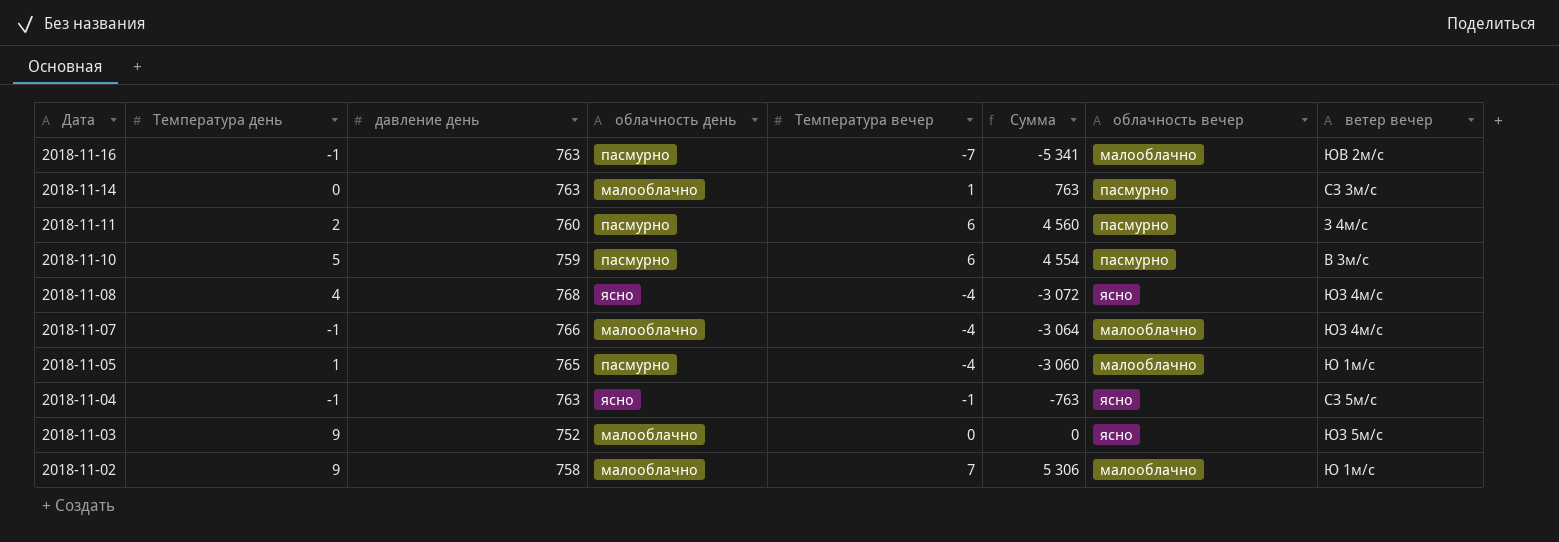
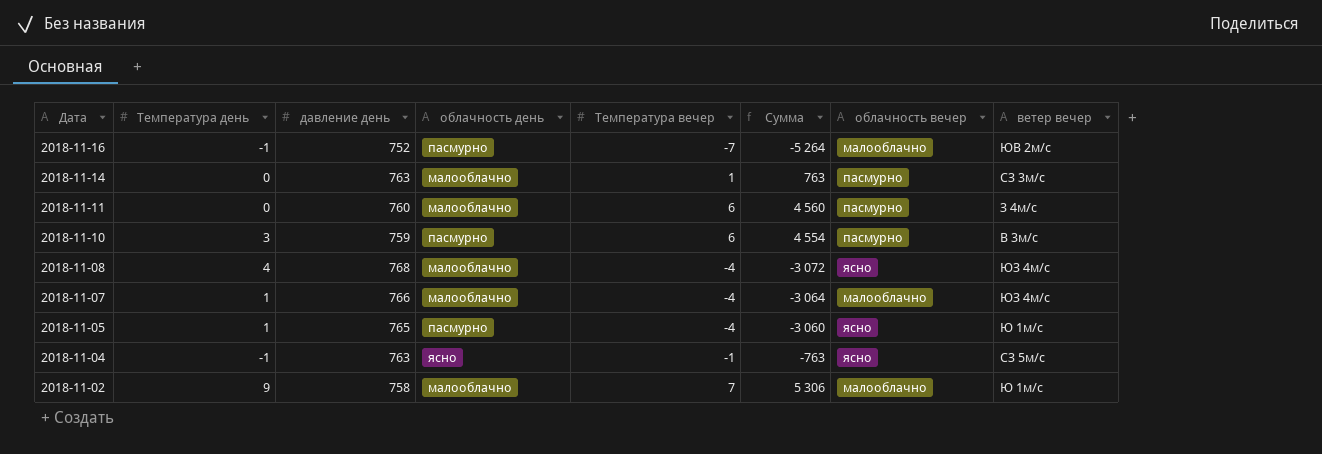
row 2018-11-03: 9 | 752 | малооблачно | 0 | 0 | ясно | ЮЗ 5м/с -> none
2018-11-16 | давление день: 763 -> 752
2018-11-16 | Сумма: -5 341 -> -5 264
2018-11-11 | Температура день: 2 -> 0
2018-11-11 | облачность день: пасмурно -> малооблачно
2018-11-10 | Температура день: 5 -> 3
2018-11-08 | облачность день: ясно -> малооблачно
2018-11-07 | Температура день: -1 -> 1
2018-11-05 | облачность вечер: малооблачно -> ясно

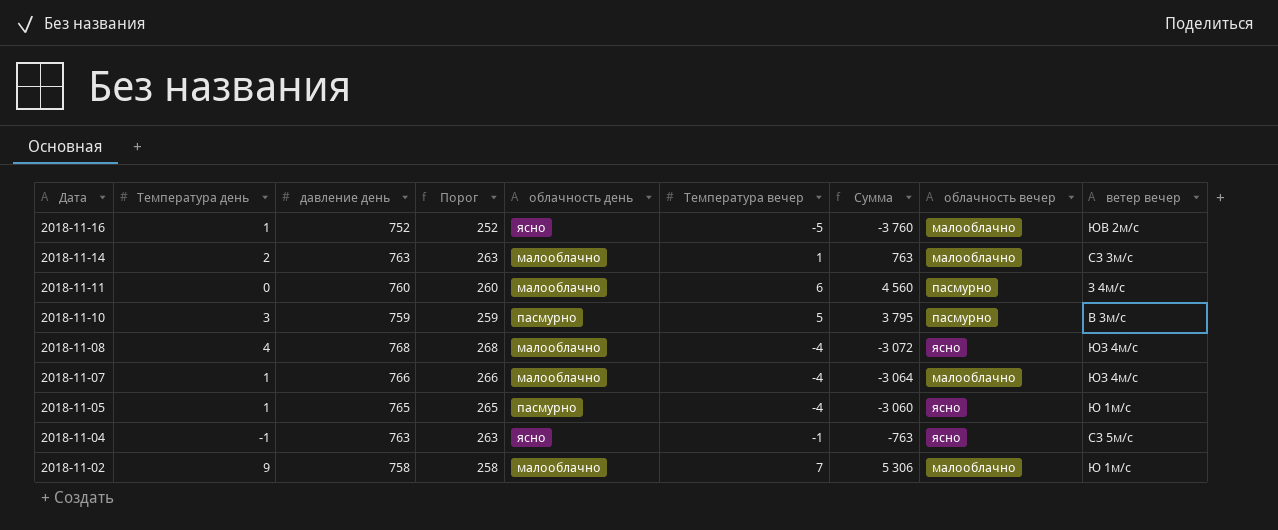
column Порог | formula: none -> [давление день] - 500
2018-11-16 | Температура день: -1 -> 1
2018-11-16 | облачность день: пасмурно -> ясно
2018-11-16 | Температура вечер: -7 -> -5
2018-11-16 | Сумма: -5 264 -> -3 760
2018-11-14 | Температура день: 0 -> 2
2018-11-14 | облачность вечер: пасмурно -> малооблачно
2018-11-10 | Температура вечер: 6 -> 5
2018-11-10 | Сумма: 4 554 -> 3 795

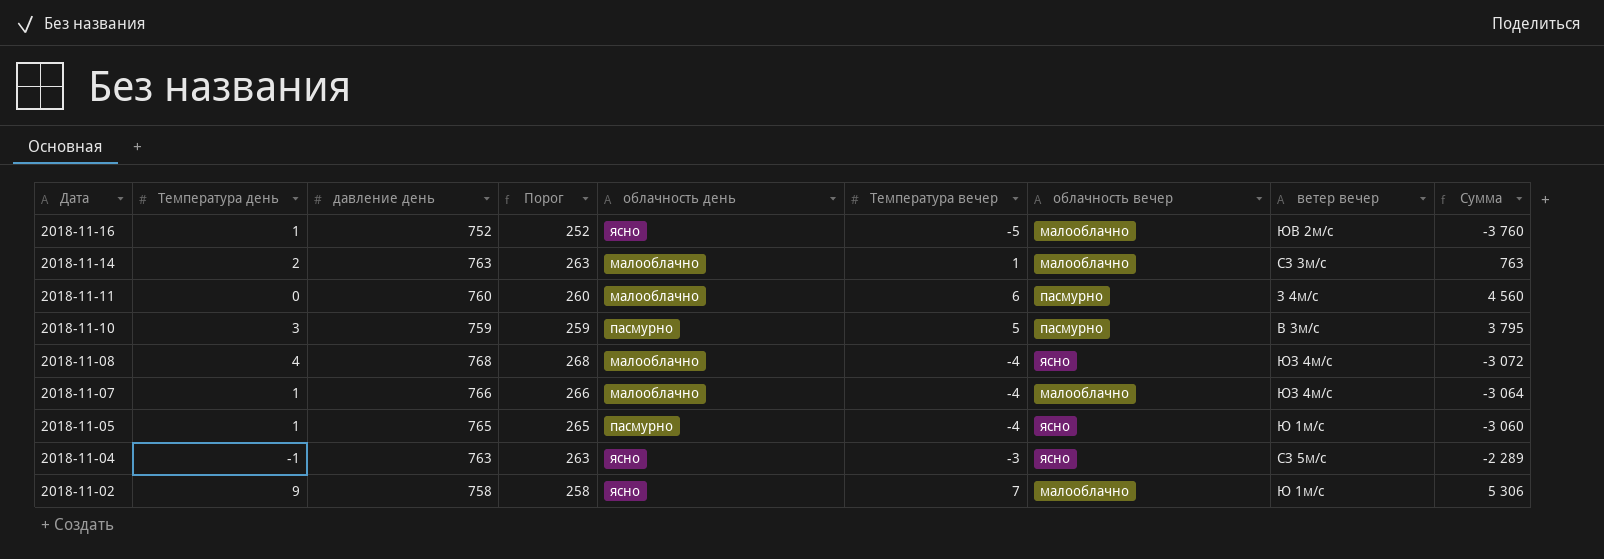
column Сумма | position: 7 -> 9
2018-11-04 | Температура вечер: -1 -> -3
2018-11-04 | Сумма: -763 -> -2 289
2018-11-02 | облачность день: малооблачно -> ясно

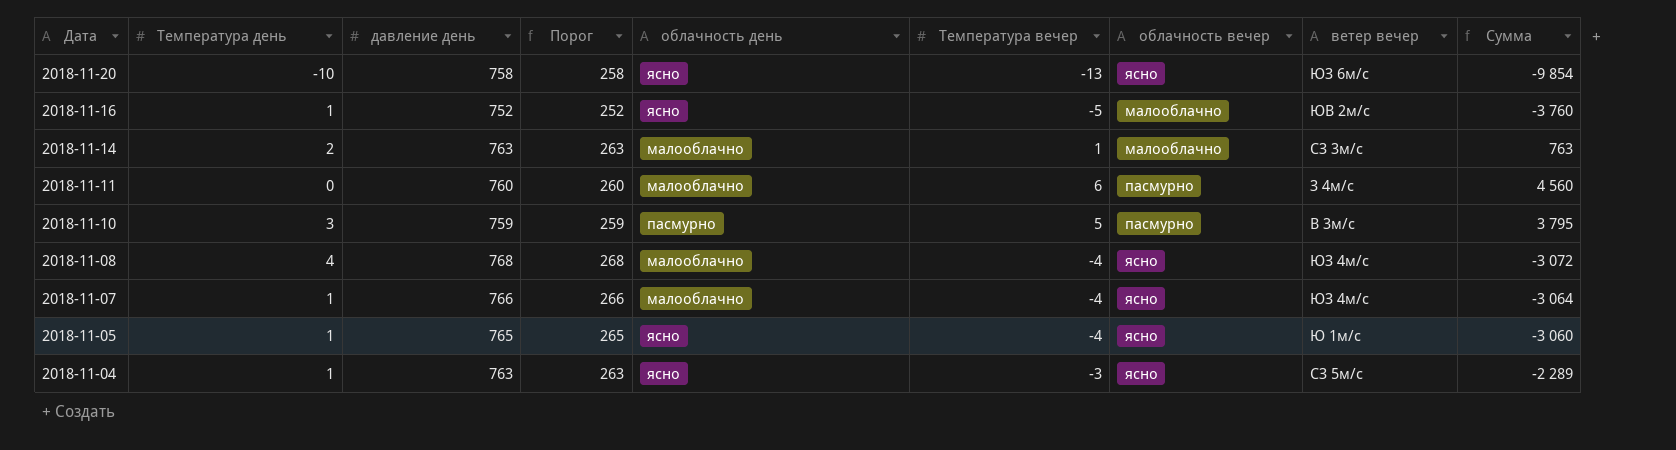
row 2018-11-02: 9 | 758 | 258 | ясно | 7 | малооблачно | Ю 1м/с | 5 306 -> none
row 2018-11-20: none -> -10 | 758 | 258 | ясно | -13 | ясно | ЮЗ 6м/с | -9 854
2018-11-07 | облачность вечер: малооблачно -> ясно
2018-11-05 | облачность день: пасмурно -> ясно
2018-11-04 | Температура день: -1 -> 1

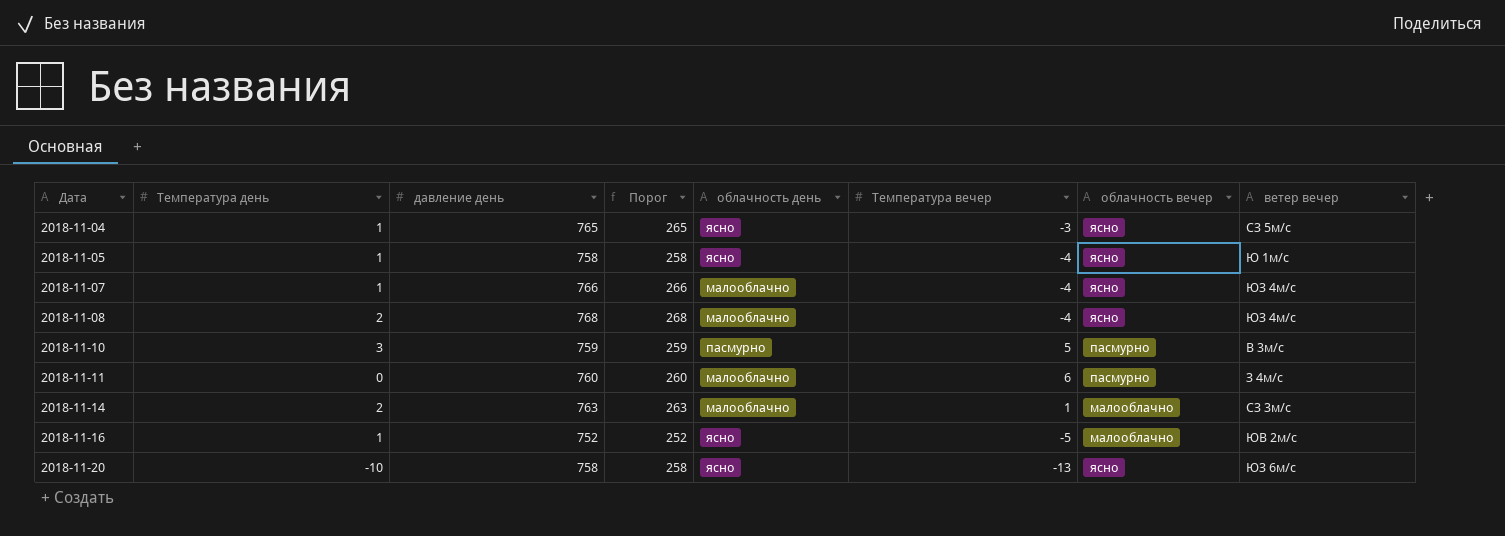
row order: Дата descending -> Дата ascending
column Сумма | formula: [давление день] * [Температура вечер] -> none
2018-11-04 | давление день: 763 -> 765
2018-11-04 | Порог: 263 -> 265
2018-11-05 | давление день: 765 -> 758
2018-11-05 | Порог: 265 -> 258
2018-11-08 | Температура день: 4 -> 2

